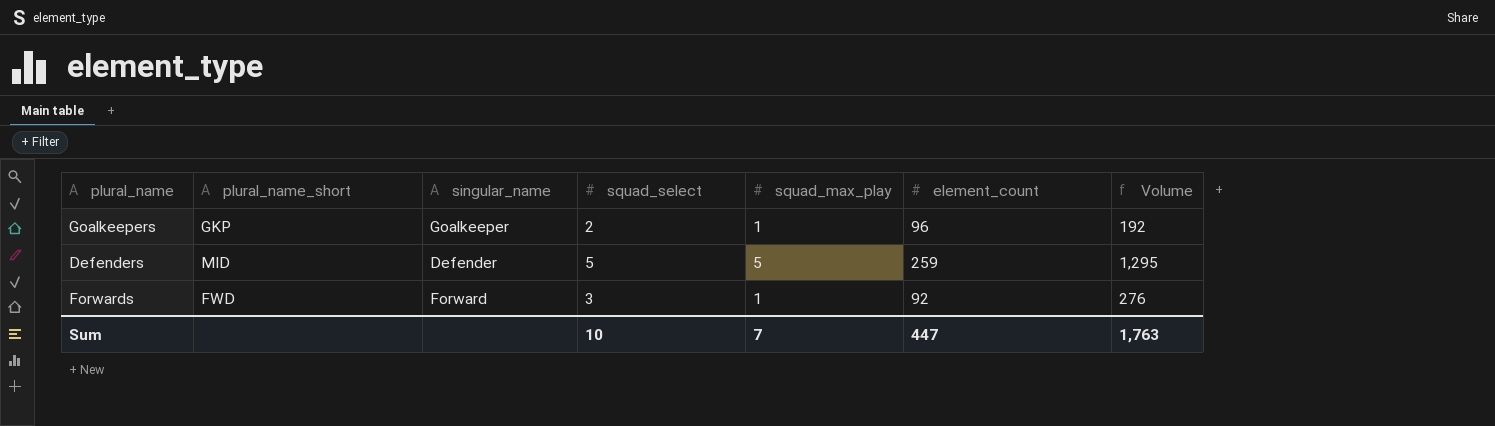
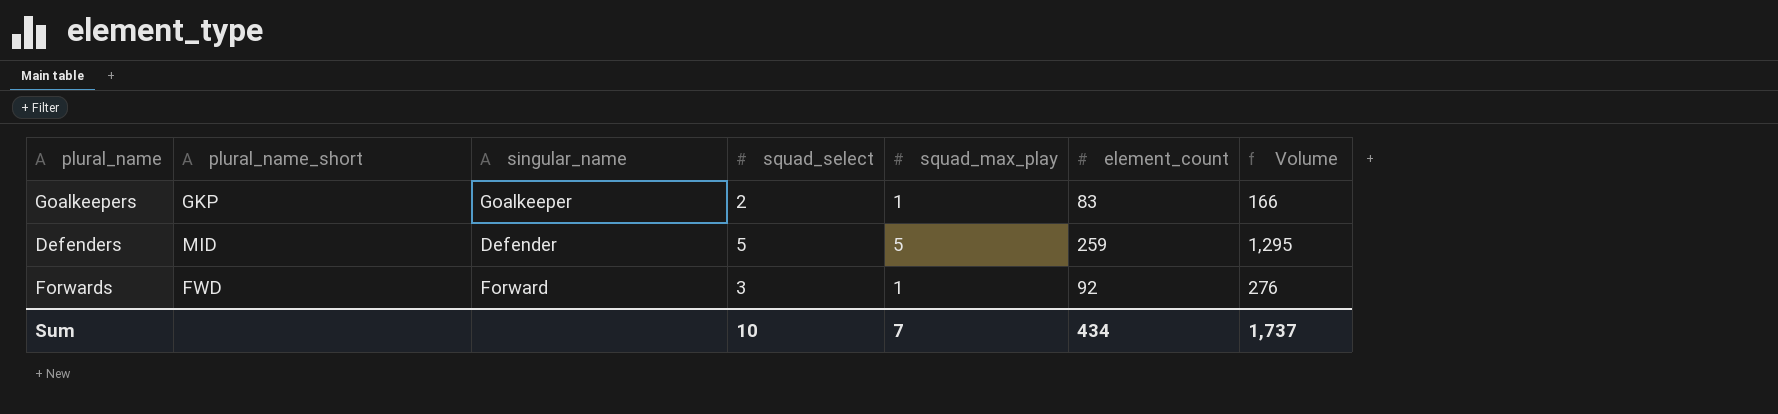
Goalkeepers | element_count: 96 -> 83
Goalkeepers | Volume: 192 -> 166
Sum | element_count: 447 -> 434
Sum | Volume: 1,763 -> 1,737

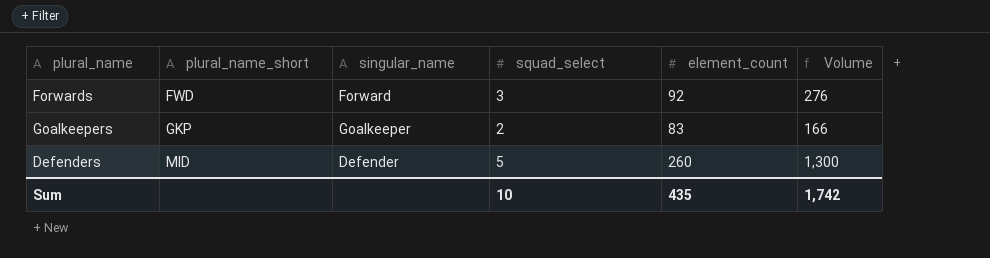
row order: none -> plural_name_short ascending
column squad_max_play | position: 5 -> none
Defenders | element_count: 259 -> 260
Defenders | Volume: 1,295 -> 1,300
Sum | element_count: 434 -> 435
Sum | Volume: 1,737 -> 1,742

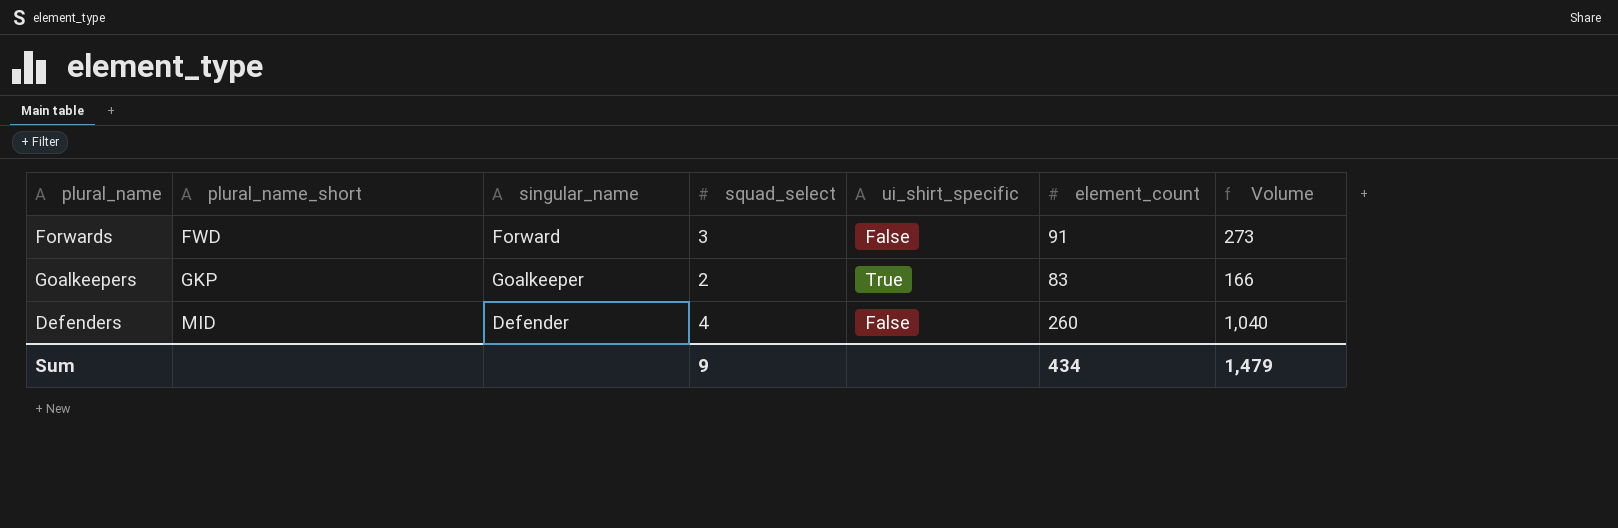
column ui_shirt_specific | position: none -> 5
Forwards | element_count: 92 -> 91
Forwards | Volume: 276 -> 273
Defenders | squad_select: 5 -> 4
Defenders | Volume: 1,300 -> 1,040
Sum | squad_select: 10 -> 9
Sum | element_count: 435 -> 434
Sum | Volume: 1,742 -> 1,479

